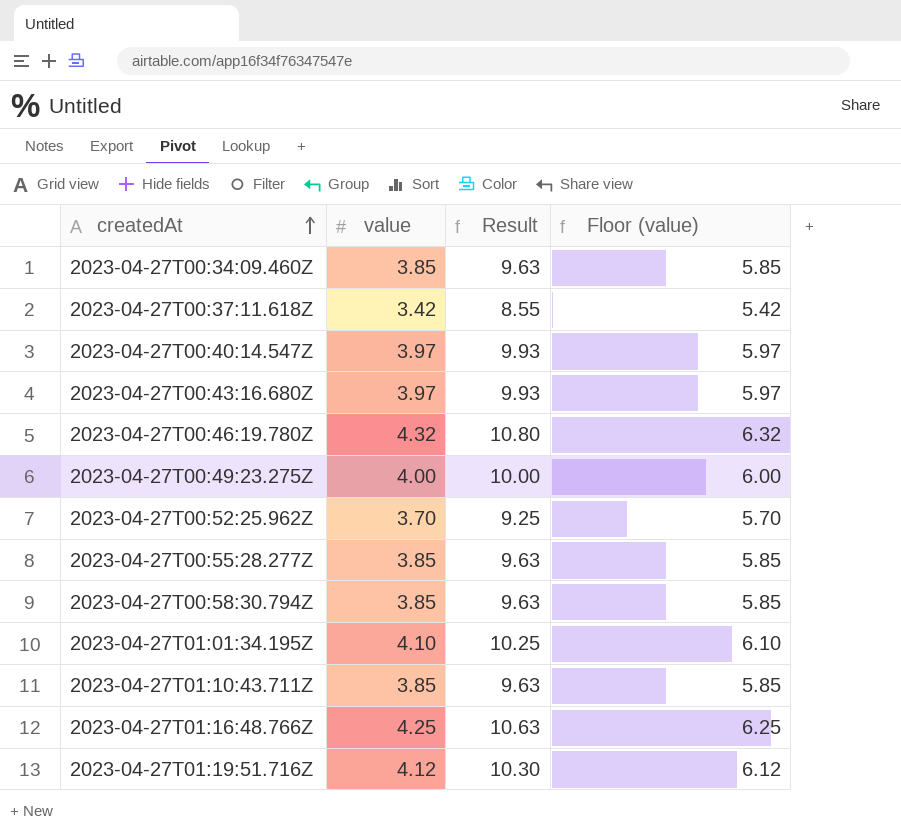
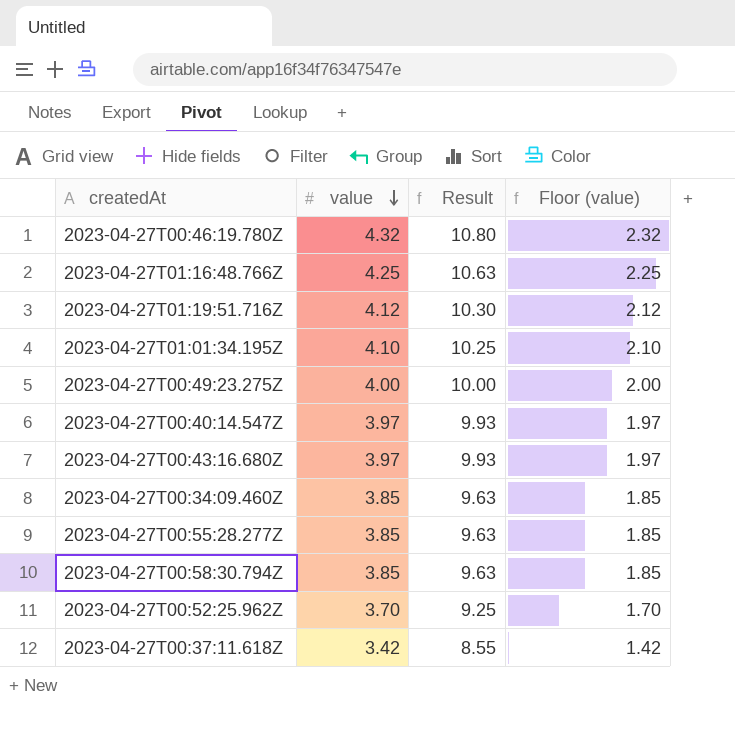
row order: createdAt ascending -> value descending
column Floor (value) | formula: [value] + 2 -> [value] - 2
row 2023-04-27T01:10:43.711Z: 3.85 | 9.63 | 5.85 -> none

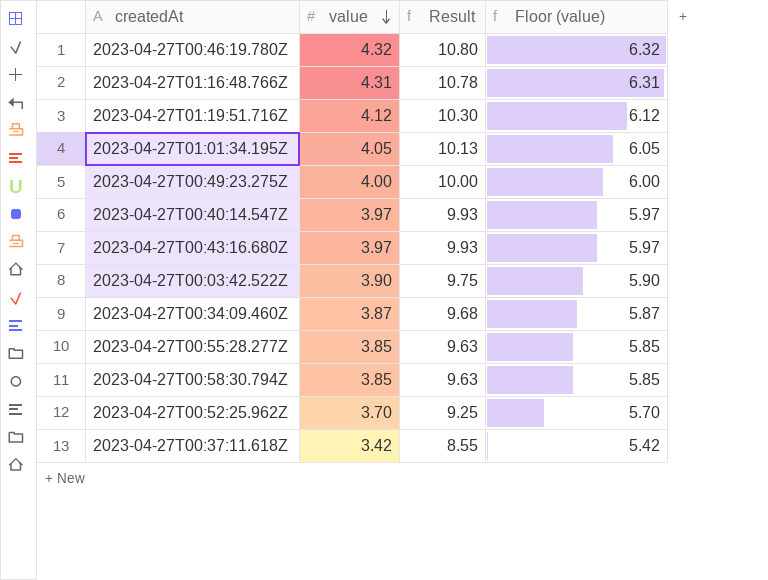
column Floor (value) | formula: [value] - 2 -> [value] + 2
2023-04-27T01:16:48.766Z | value: 4.25 -> 4.31
2023-04-27T01:16:48.766Z | Result: 10.63 -> 10.78
2023-04-27T01:01:34.195Z | value: 4.10 -> 4.05
2023-04-27T01:01:34.195Z | Result: 10.25 -> 10.13
row 2023-04-27T00:03:42.522Z: none -> 3.90 | 9.75 | 5.90
2023-04-27T00:34:09.460Z | value: 3.85 -> 3.87
2023-04-27T00:34:09.460Z | Result: 9.63 -> 9.68

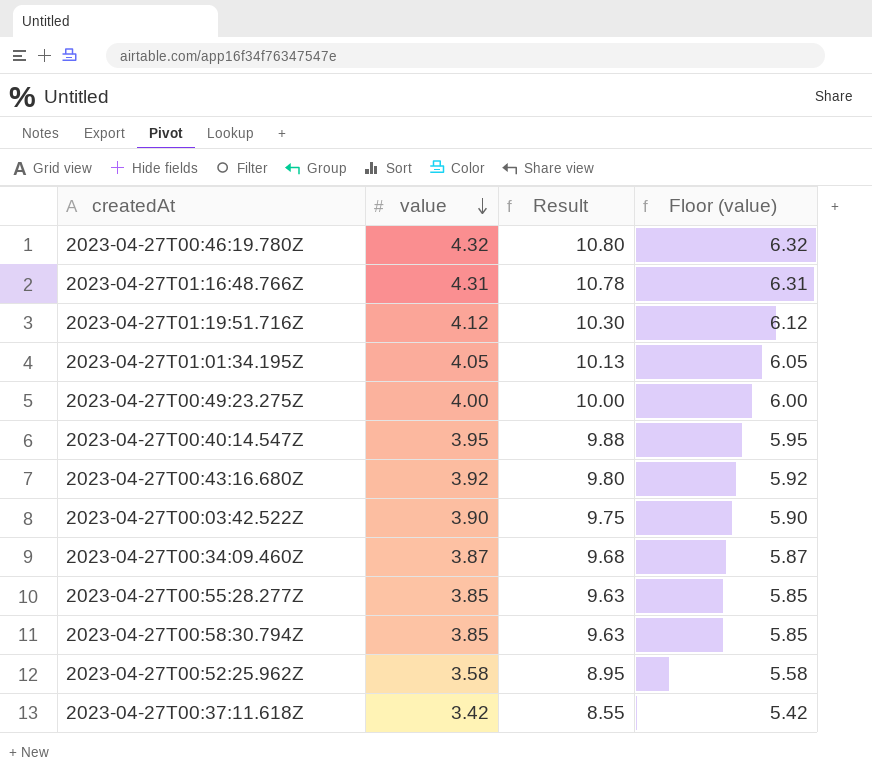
2023-04-27T00:40:14.547Z | value: 3.97 -> 3.95
2023-04-27T00:40:14.547Z | Result: 9.93 -> 9.88
2023-04-27T00:40:14.547Z | Floor (value): 5.97 -> 5.95
2023-04-27T00:43:16.680Z | value: 3.97 -> 3.92
2023-04-27T00:43:16.680Z | Result: 9.93 -> 9.80
2023-04-27T00:43:16.680Z | Floor (value): 5.97 -> 5.92
2023-04-27T00:52:25.962Z | value: 3.70 -> 3.58
2023-04-27T00:52:25.962Z | Result: 9.25 -> 8.95
2023-04-27T00:52:25.962Z | Floor (value): 5.70 -> 5.58

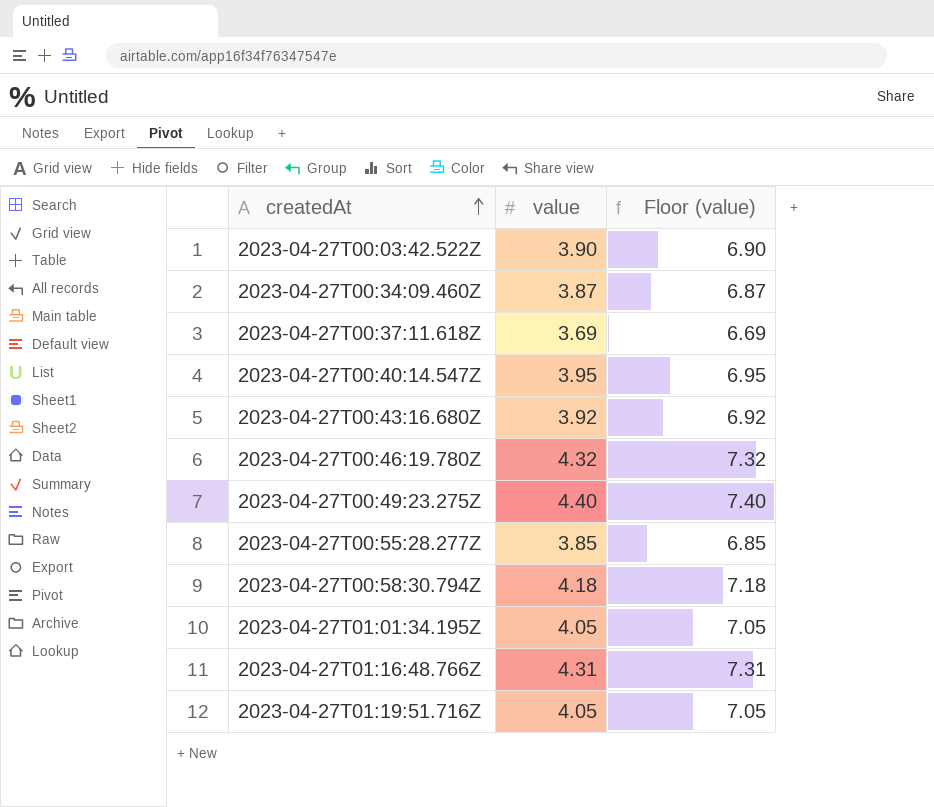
row order: value descending -> createdAt ascending
column Result | formula: [value] * 2.5 -> none
column Floor (value) | formula: [value] + 2 -> [value] + 3
row 2023-04-27T00:52:25.962Z: 3.58 | 8.95 | 5.58 -> none
2023-04-27T00:37:11.618Z | value: 3.42 -> 3.69
2023-04-27T00:49:23.275Z | value: 4.00 -> 4.40
2023-04-27T00:58:30.794Z | value: 3.85 -> 4.18
2023-04-27T01:19:51.716Z | value: 4.12 -> 4.05

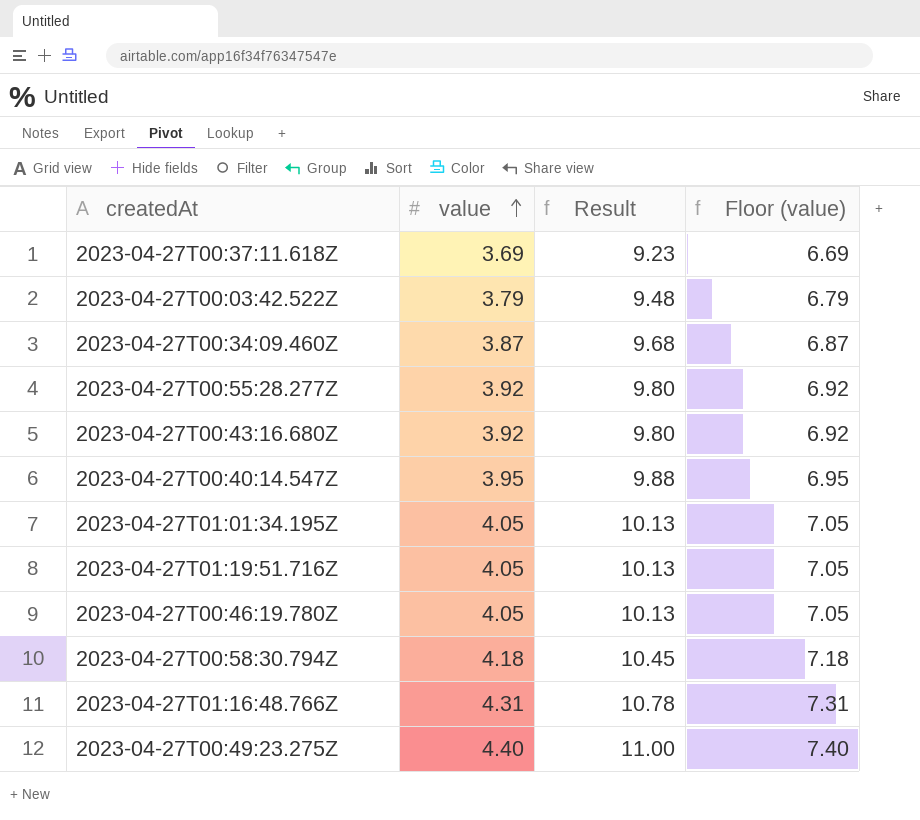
row order: createdAt ascending -> value ascending
column Result | formula: none -> [value] * 2.5
2023-04-27T00:03:42.522Z | value: 3.90 -> 3.79
2023-04-27T00:03:42.522Z | Floor (value): 6.90 -> 6.79
2023-04-27T00:55:28.277Z | value: 3.85 -> 3.92
2023-04-27T00:55:28.277Z | Floor (value): 6.85 -> 6.92
2023-04-27T00:46:19.780Z | value: 4.32 -> 4.05
2023-04-27T00:46:19.780Z | Floor (value): 7.32 -> 7.05

